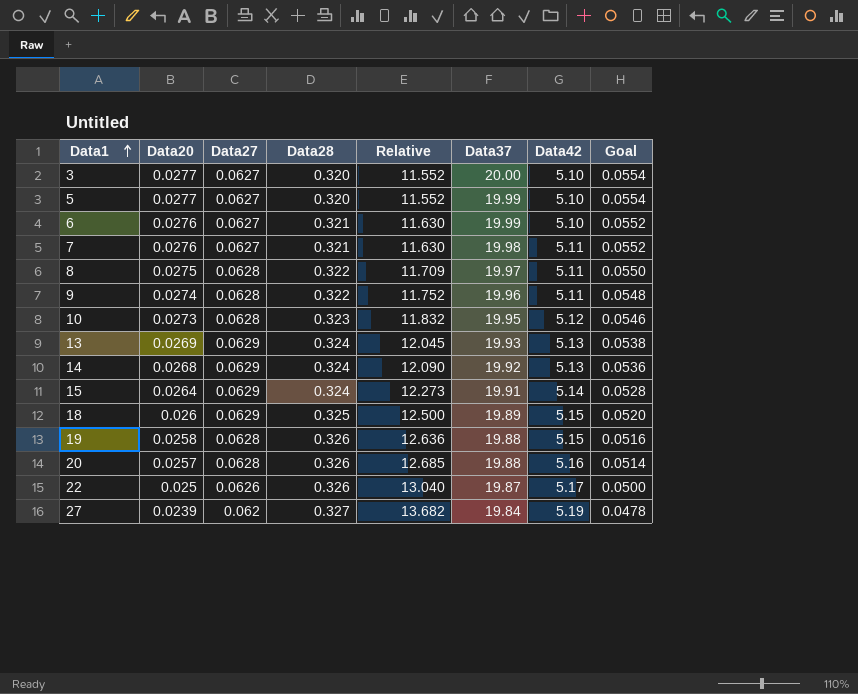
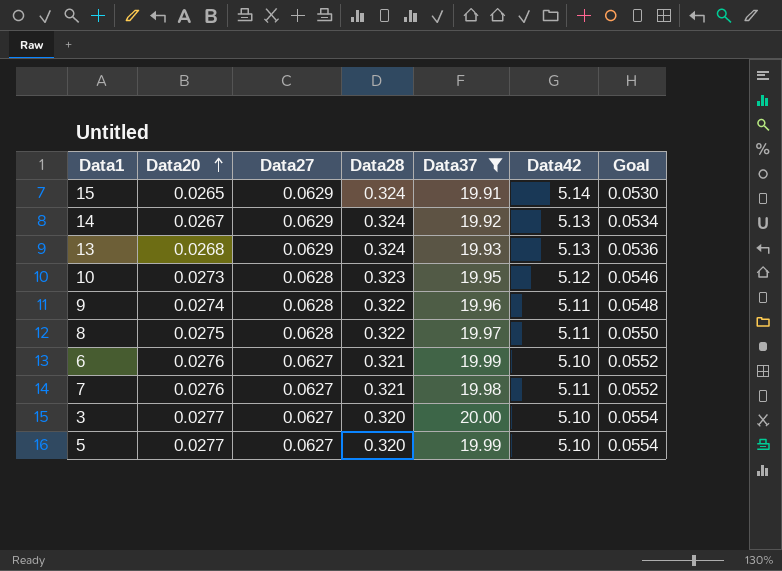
filter: none -> Data37 >= 19.91
row order: Data1 ascending -> Data20 ascending
column Relative | formula: [Data28] / [Data20] -> none
15 | Data20: 0.0264 -> 0.0265
15 | Goal: 0.0528 -> 0.0530
14 | Data20: 0.0268 -> 0.0267
14 | Goal: 0.0536 -> 0.0534
13 | Data20: 0.0269 -> 0.0268
13 | Goal: 0.0538 -> 0.0536

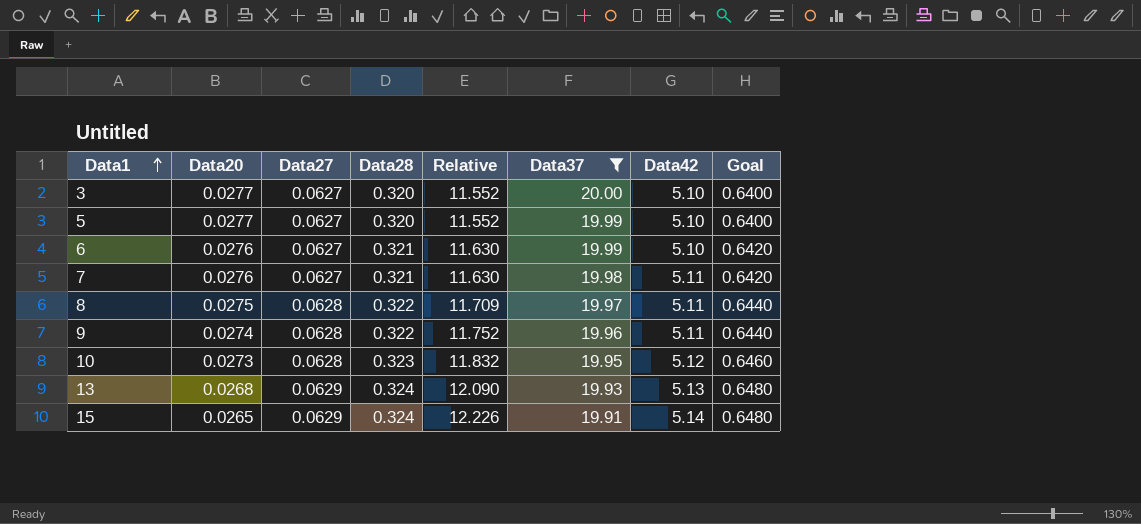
row order: Data20 ascending -> Data1 ascending
column Relative | formula: none -> [Data28] / [Data20]
column Goal | formula: [Data20] * 2 -> [Data28] * 2
row 14: 0.0267 | 0.0629 | 0.324 | 19.92 | 5.13 | 0.0534 -> none

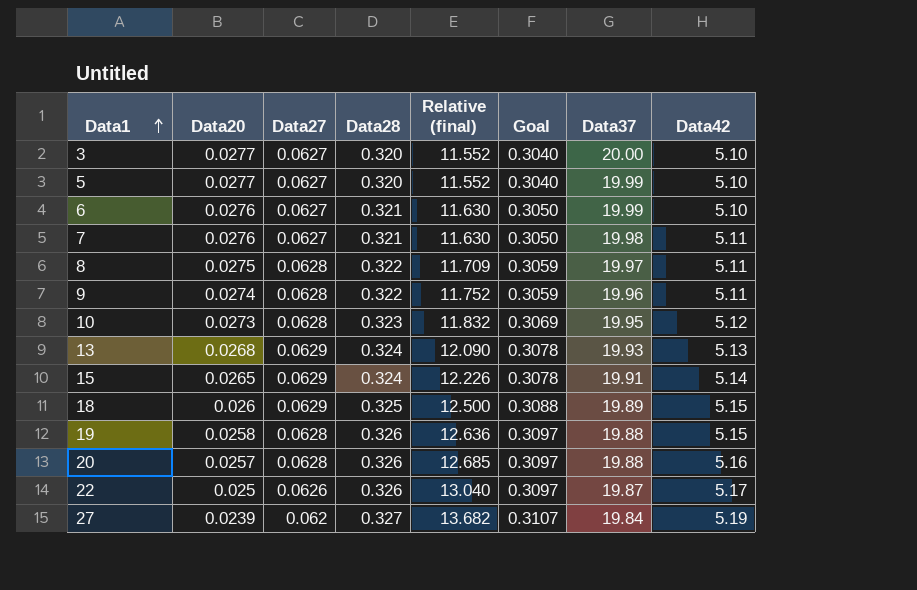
filter: Data37 >= 19.91 -> none
column name: Relative -> Relative (final)
column Goal | formula: [Data28] * 2 -> [Data28] * 0.95
column Goal | position: 8 -> 6

